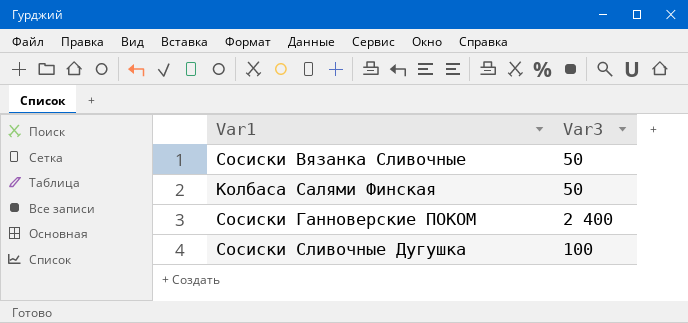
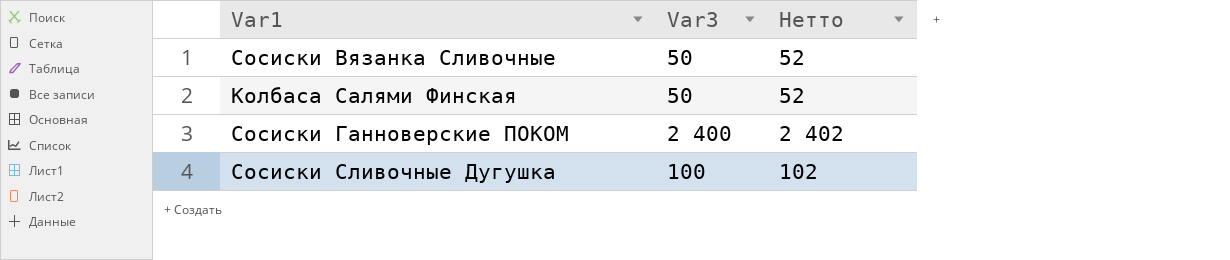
column Нетто | formula: none -> [Var3] + 2

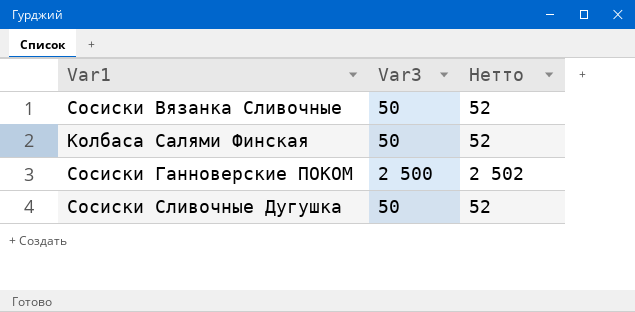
Сосиски Ганноверские ПОКОМ | Var3: 2 400 -> 2 500
Сосиски Ганноверские ПОКОМ | Нетто: 2 402 -> 2 502
Сосиски Сливочные Дугушка | Var3: 100 -> 50
Сосиски Сливочные Дугушка | Нетто: 102 -> 52

